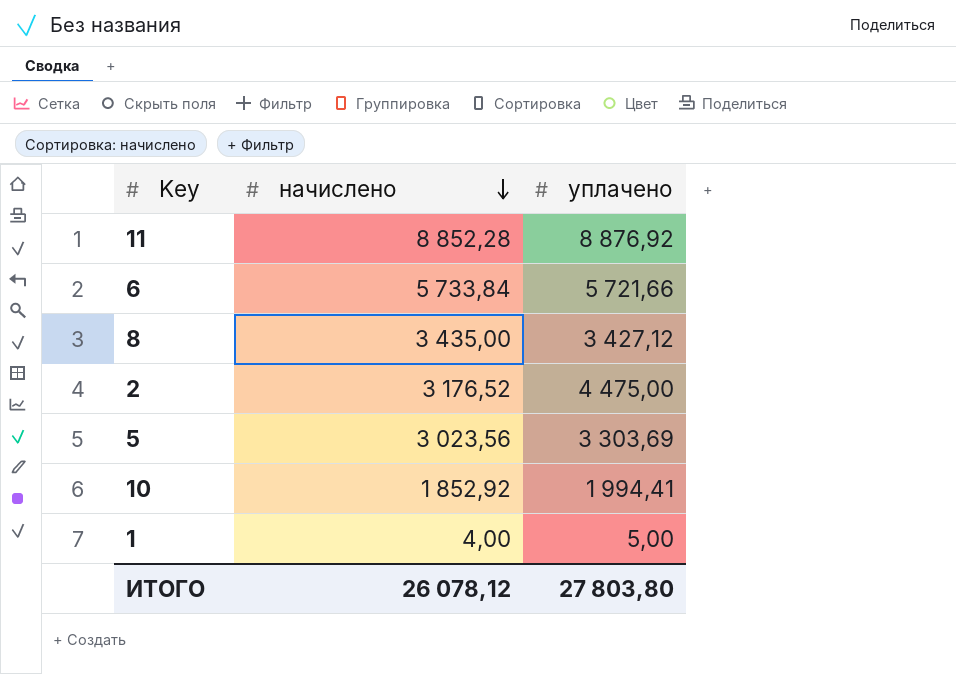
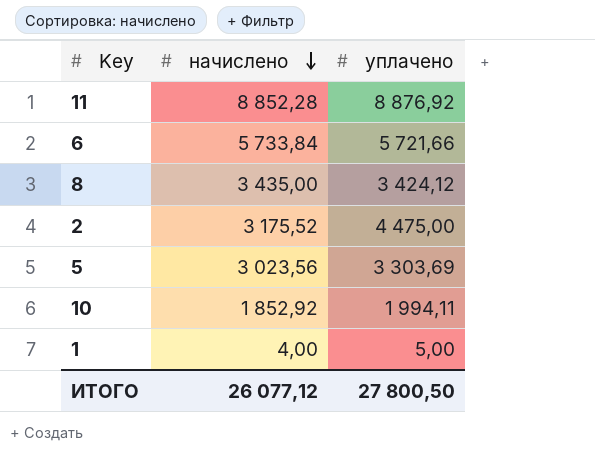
8 | уплачено: 3 427,12 -> 3 424,12
2 | начислено: 3 176,52 -> 3 175,52
10 | уплачено: 1 994,41 -> 1 994,11
ИТОГО | начислено: 26 078,12 -> 26 077,12
ИТОГО | уплачено: 27 803,80 -> 27 800,50

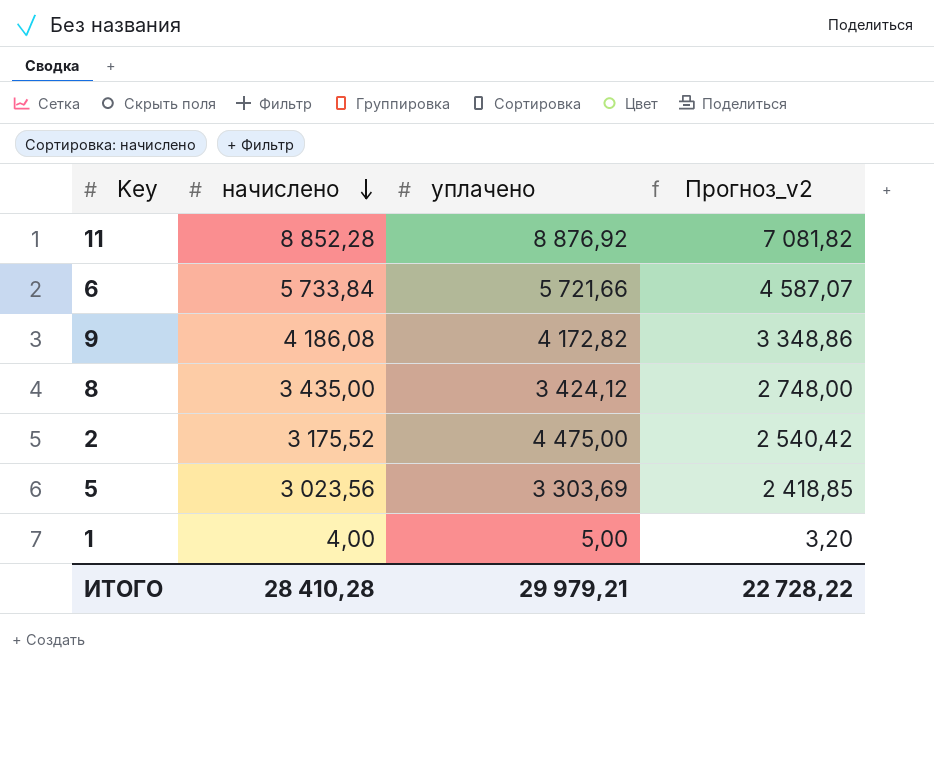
column Прогноз_v2 | formula: none -> [начислено] * 0,8
row 10: 1 852,92 | 1 994,11 -> none
row 9: none -> 4 186,08 | 4 172,82 | 3 348,86
ИТОГО | начислено: 26 077,12 -> 28 410,28
ИТОГО | уплачено: 27 800,50 -> 29 979,21

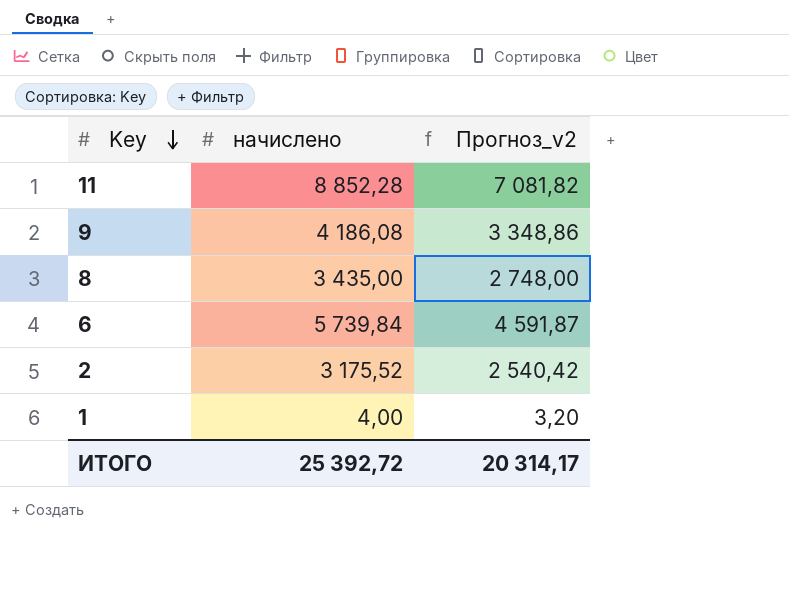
row order: начислено descending -> Key descending
column уплачено | position: 3 -> none
row 5: 3 023,56 | 3 303,69 | 2 418,85 -> none
6 | начислено: 5 733,84 -> 5 739,84
6 | Прогноз_v2: 4 587,07 -> 4 591,87
ИТОГО | начислено: 28 410,28 -> 25 392,72
ИТОГО | Прогноз_v2: 22 728,22 -> 20 314,17

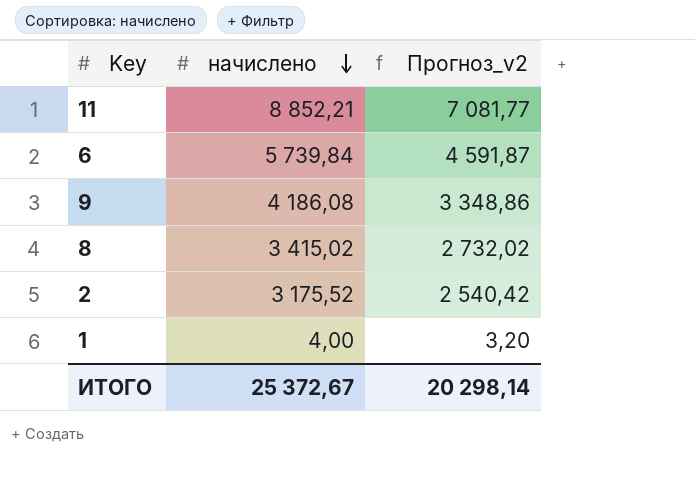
row order: Key descending -> начислено descending
11 | начислено: 8 852,28 -> 8 852,21
11 | Прогноз_v2: 7 081,82 -> 7 081,77
8 | начислено: 3 435,00 -> 3 415,02
8 | Прогноз_v2: 2 748,00 -> 2 732,02
ИТОГО | начислено: 25 392,72 -> 25 372,67
ИТОГО | Прогноз_v2: 20 314,17 -> 20 298,14

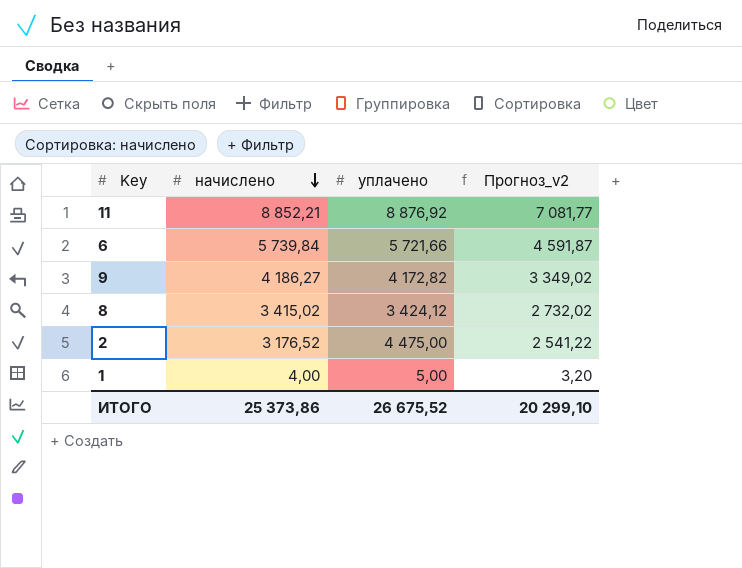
column уплачено | position: none -> 3
9 | начислено: 4 186,08 -> 4 186,27
9 | Прогноз_v2: 3 348,86 -> 3 349,02
2 | начислено: 3 175,52 -> 3 176,52
2 | Прогноз_v2: 2 540,42 -> 2 541,22
ИТОГО | начислено: 25 372,67 -> 25 373,86
ИТОГО | Прогноз_v2: 20 298,14 -> 20 299,10

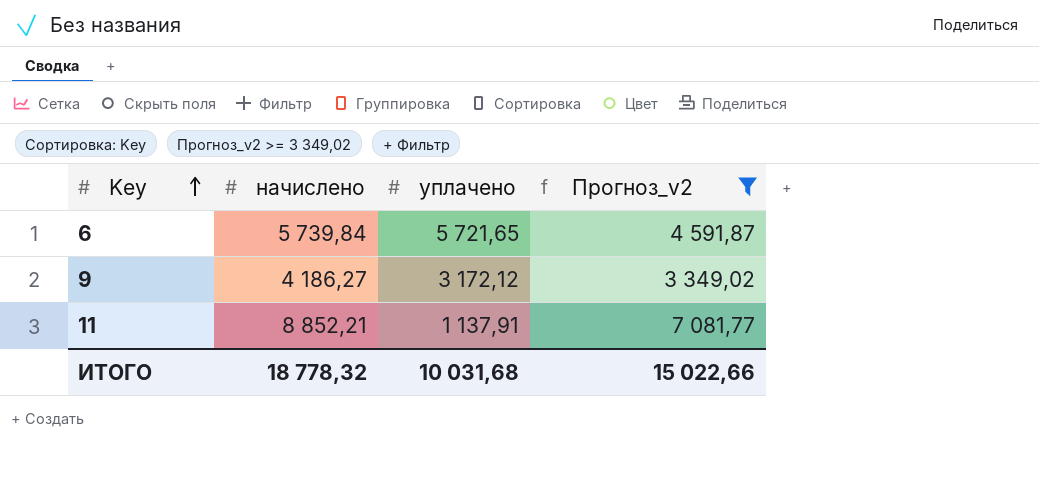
filter: none -> Прогноз_v2 >= 3 349,02
row order: начислено descending -> Key ascending
6 | уплачено: 5 721,66 -> 5 721,65
9 | уплачено: 4 172,82 -> 3 172,12
11 | уплачено: 8 876,92 -> 1 137,91
ИТОГО | начислено: 25 373,86 -> 18 778,32
ИТОГО | уплачено: 26 675,52 -> 10 031,68
ИТОГО | Прогноз_v2: 20 299,10 -> 15 022,66

